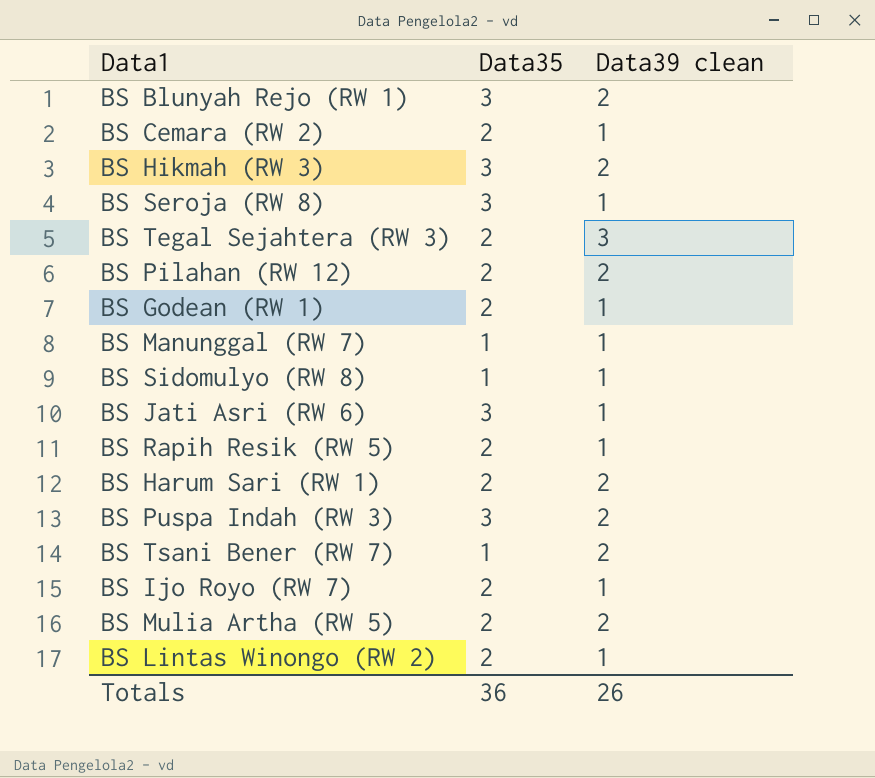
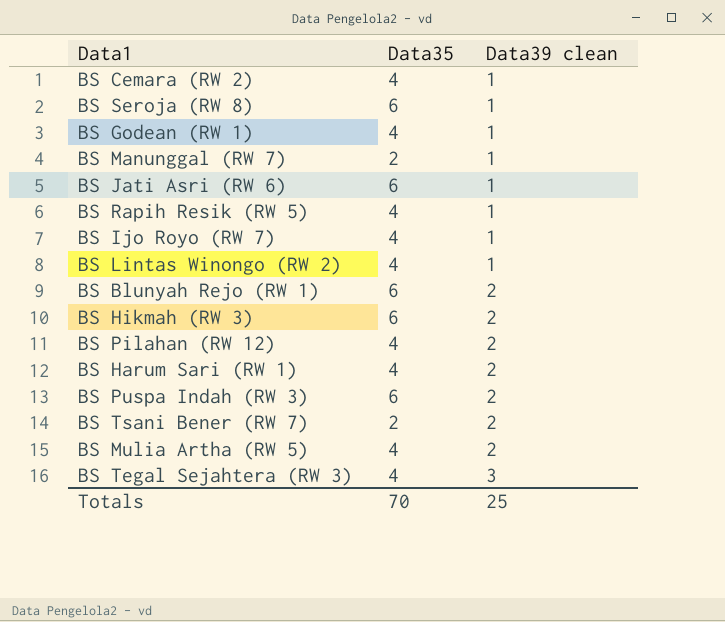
row order: none -> Data39 clean ascending
row BS Sidomulyo (RW 8): 1 | 1 -> none
BS Cemara (RW 2) | Data35: 2 -> 4
BS Seroja (RW 8) | Data35: 3 -> 6
BS Godean (RW 1) | Data35: 2 -> 4
BS Manunggal (RW 7) | Data35: 1 -> 2
BS Jati Asri (RW 6) | Data35: 3 -> 6
BS Rapih Resik (RW 5) | Data35: 2 -> 4
BS Ijo Royo (RW 7) | Data35: 2 -> 4
BS Lintas Winongo (RW 2) | Data35: 2 -> 4
BS Blunyah Rejo (RW 1) | Data35: 3 -> 6
BS Hikmah (RW 3) | Data35: 3 -> 6
BS Pilahan (RW 12) | Data35: 2 -> 4
BS Harum Sari (RW 1) | Data35: 2 -> 4
BS Puspa Indah (RW 3) | Data35: 3 -> 6
BS Tsani Bener (RW 7) | Data35: 1 -> 2
BS Mulia Artha (RW 5) | Data35: 2 -> 4
BS Tegal Sejahtera (RW 3) | Data35: 2 -> 4
Totals | Data35: 36 -> 70
Totals | Data39 clean: 26 -> 25

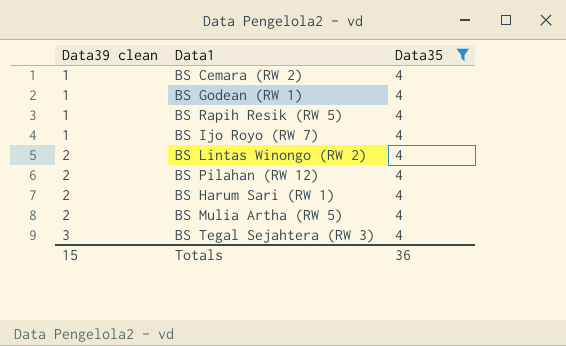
filter: none -> Data35 = 4
column Data39 clean | position: 3 -> 1
BS Lintas Winongo (RW 2) | Data39 clean: 1 -> 2
Totals | Data39 clean: 25 -> 15
Totals | Data35: 70 -> 36

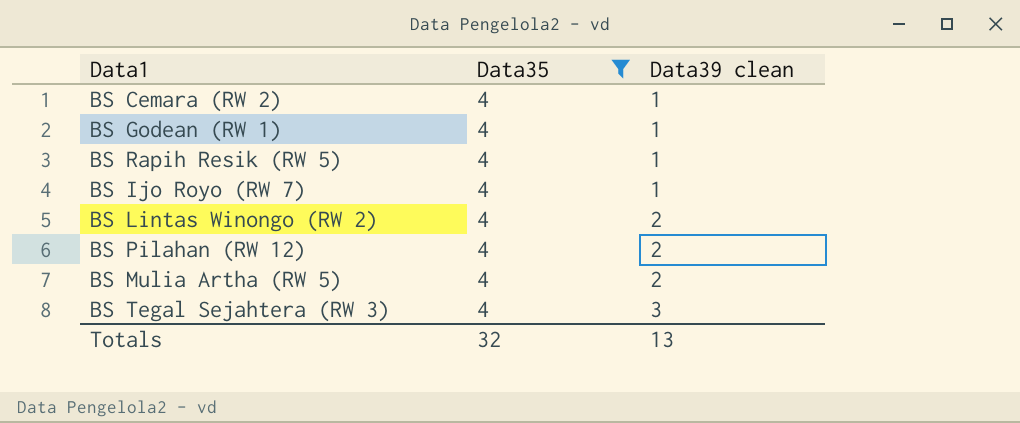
column Data39 clean | position: 1 -> 3
row BS Harum Sari (RW 1): 2 | 4 -> none
Totals | Data35: 36 -> 32
Totals | Data39 clean: 15 -> 13

